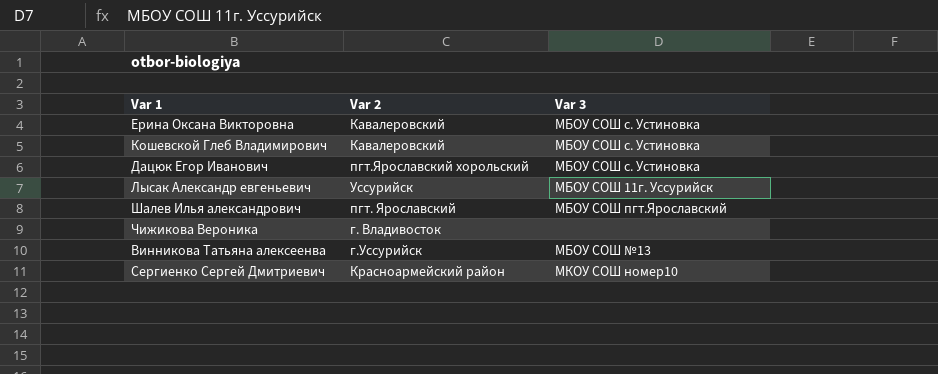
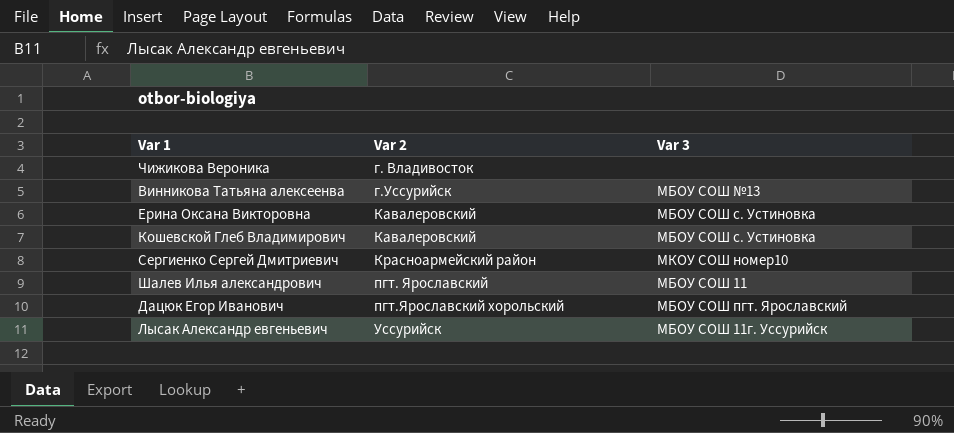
row order: none -> Var 2 ascending
Шалев Илья александрович | Var 3: МБОУ СОШ пгт.Ярославский -> МБОУ СОШ 11
Дацюк Егор Иванович | Var 3: МБОУ СОШ с. Устиновка -> МБОУ СОШ пгт. Ярославский

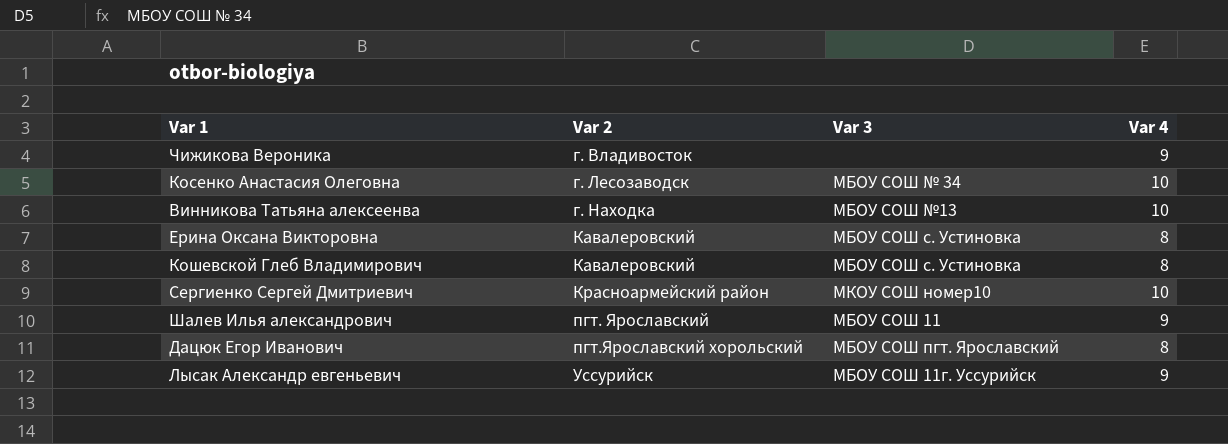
column Var 4 | position: none -> 4
row Косенко Анастасия Олеговна: none -> г. Лесозаводск | МБОУ СОШ № 34 | 10
Винникова Татьяна алексеенва | Var 2: г.Уссурийск -> г. Находка

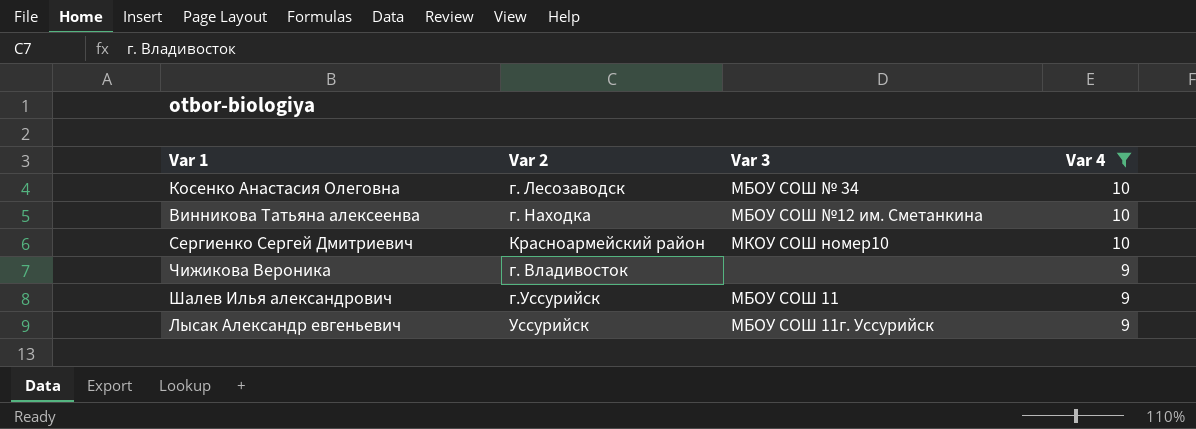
filter: none -> Var 4 != 8
row order: Var 2 ascending -> Var 4 descending
Винникова Татьяна алексеенва | Var 3: МБОУ СОШ №13 -> МБОУ СОШ №12 им. Сметанкина
Шалев Илья александрович | Var 2: пгт. Ярославский -> г.Уссурийск

